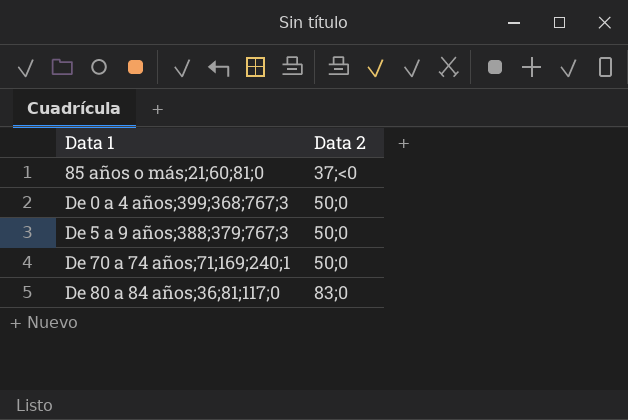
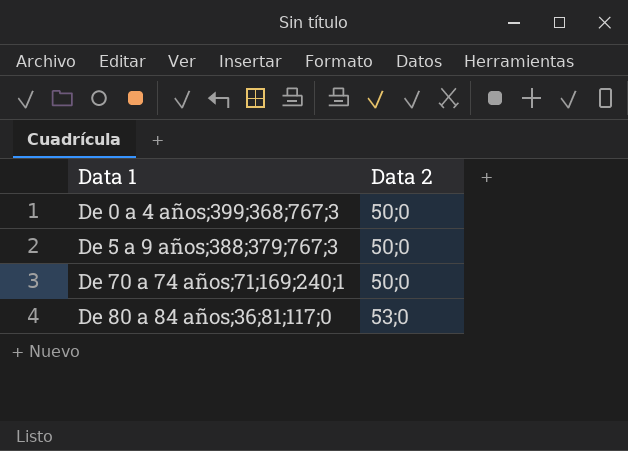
row 85 años o más;21;60;81;0: 37;<0 -> none
De 80 a 84 años;36;81;117;0 | Data 2: 83;0 -> 53;0

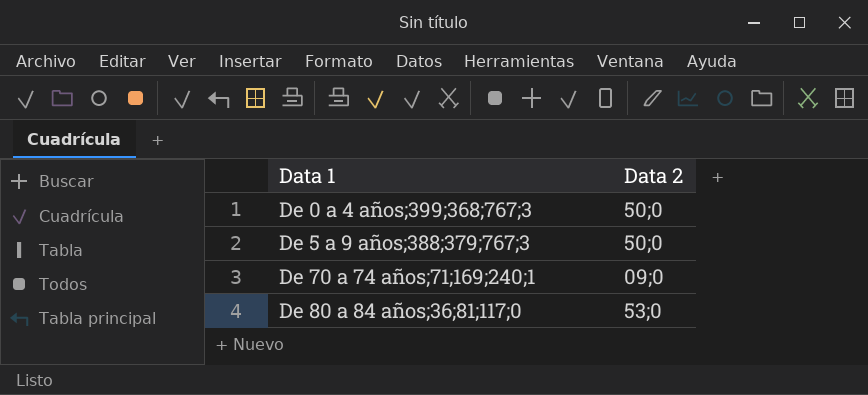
De 70 a 74 años;71;169;240;1 | Data 2: 50;0 -> 09;0

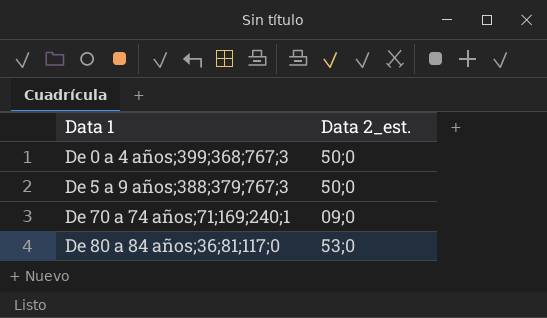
column name: Data 2 -> Data 2_est.

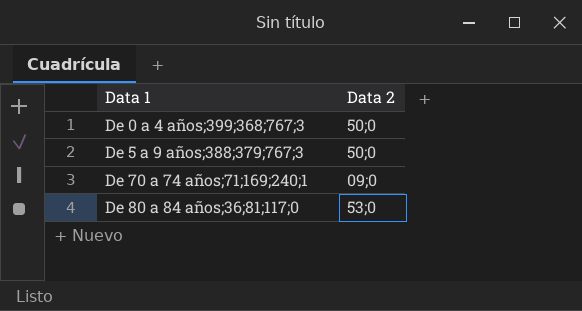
column name: Data 2_est. -> Data 2

